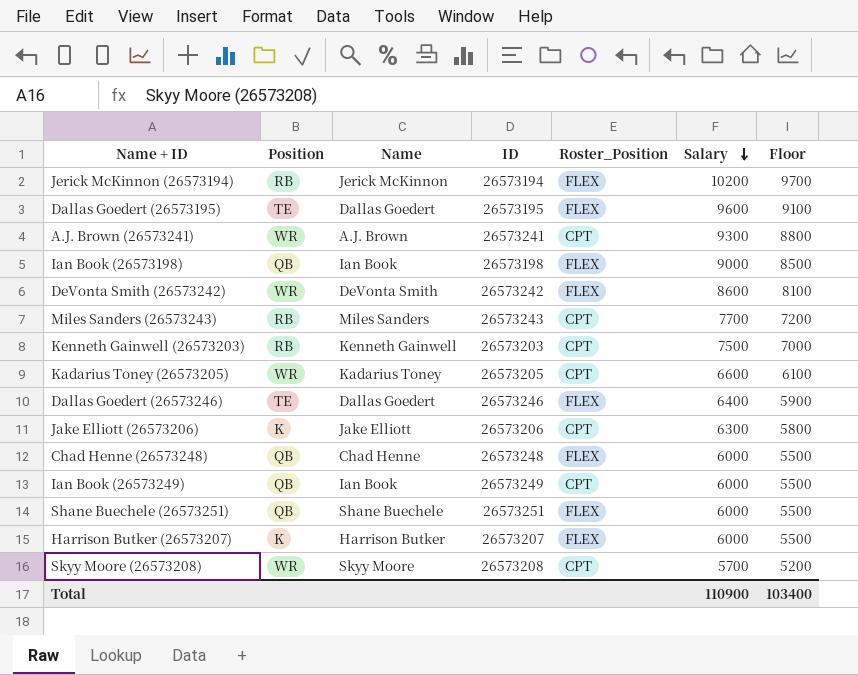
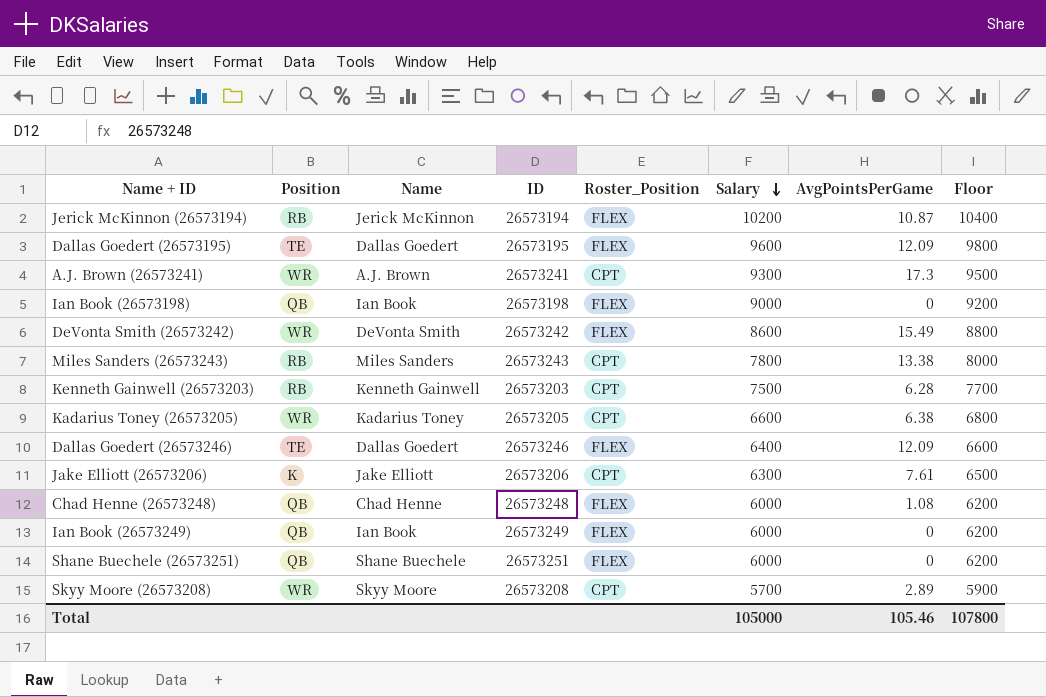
column AvgPointsPerGame | position: none -> 7
column Floor | formula: [Salary] - 500 -> [Salary] + 200
row Harrison Butker (26573207): K | Harrison Butker | 26573207 | FLEX | 6000 | 5500 -> none
Miles Sanders (26573243) | Salary: 7700 -> 7800
Ian Book (26573249) | Roster_Position: CPT -> FLEX
Total | Salary: 110900 -> 105000
Total | Floor: 103400 -> 107800

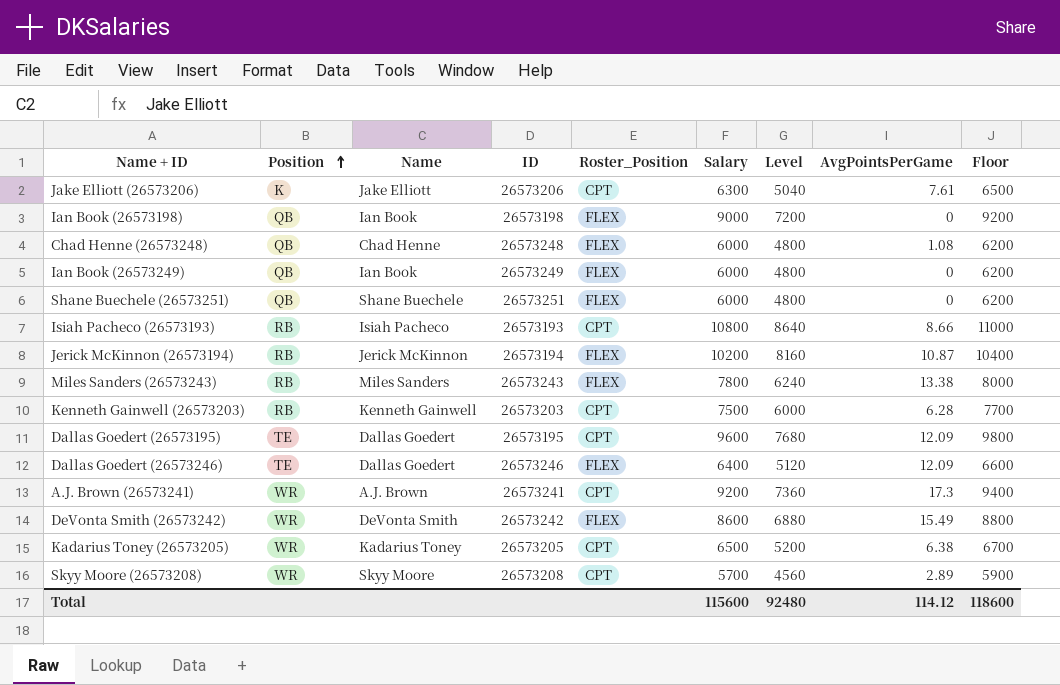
row order: Salary descending -> Position ascending
column Level | formula: none -> [Salary] * 0.8
row Isiah Pacheco (26573193): none -> RB | Isiah Pacheco | 26573193 | CPT | 10800 | 8640 | 8.66 | 11000
Miles Sanders (26573243) | Roster_Position: CPT -> FLEX
Dallas Goedert (26573195) | Roster_Position: FLEX -> CPT
A.J. Brown (26573241) | Salary: 9300 -> 9200
A.J. Brown (26573241) | Floor: 9500 -> 9400
Kadarius Toney (26573205) | Salary: 6600 -> 6500
Kadarius Toney (26573205) | Floor: 6800 -> 6700
Total | Salary: 105000 -> 115600
Total | AvgPointsPerGame: 105.46 -> 114.12
Total | Floor: 107800 -> 118600

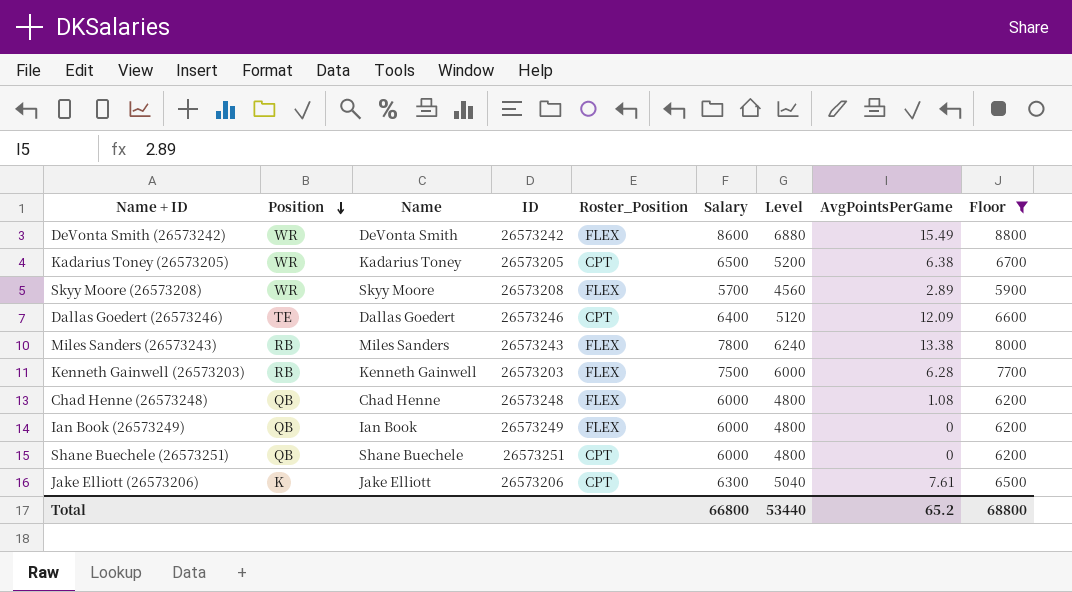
filter: none -> Floor <= 8800
row order: Position ascending -> Position descending
Skyy Moore (26573208) | Roster_Position: CPT -> FLEX
Dallas Goedert (26573246) | Roster_Position: FLEX -> CPT
Kenneth Gainwell (26573203) | Roster_Position: CPT -> FLEX
Shane Buechele (26573251) | Roster_Position: FLEX -> CPT
Total | Salary: 115600 -> 66800
Total | Level: 92480 -> 53440
Total | AvgPointsPerGame: 114.12 -> 65.2
Total | Floor: 118600 -> 68800

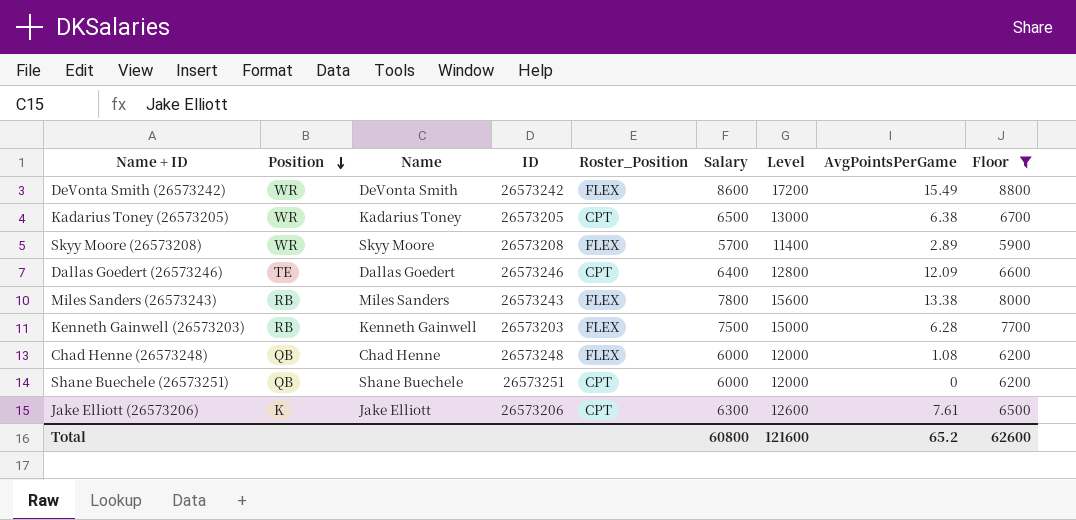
column Level | formula: [Salary] * 0.8 -> [Salary] * 2
row Ian Book (26573249): QB | Ian Book | 26573249 | FLEX | 6000 | 4800 | 0 | 6200 -> none
Total | Salary: 66800 -> 60800
Total | Level: 53440 -> 121600
Total | Floor: 68800 -> 62600

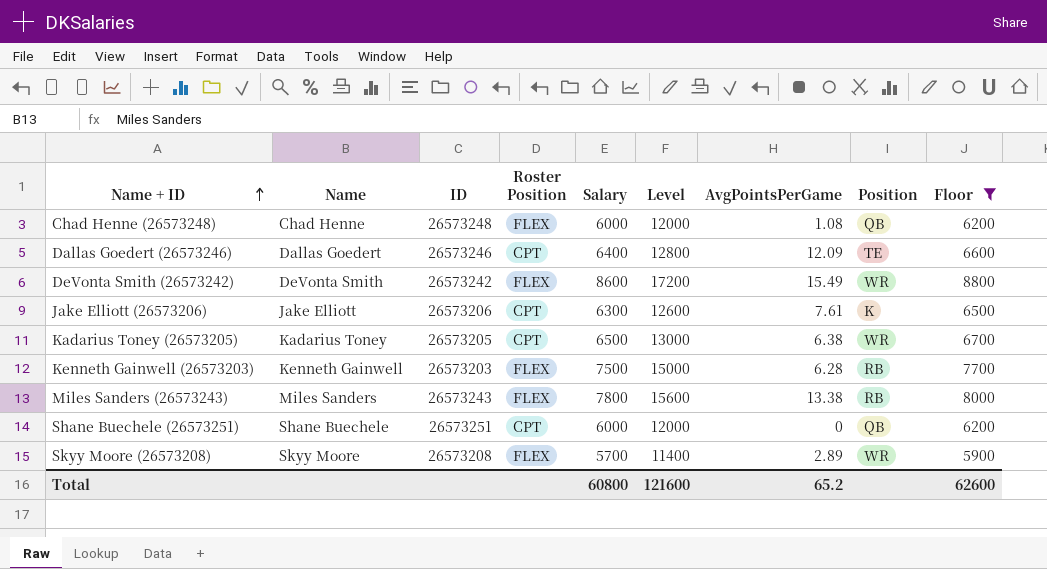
row order: Position descending -> Name + ID ascending
column name: Roster_Position -> Roster Position
column Position | position: 2 -> 8

